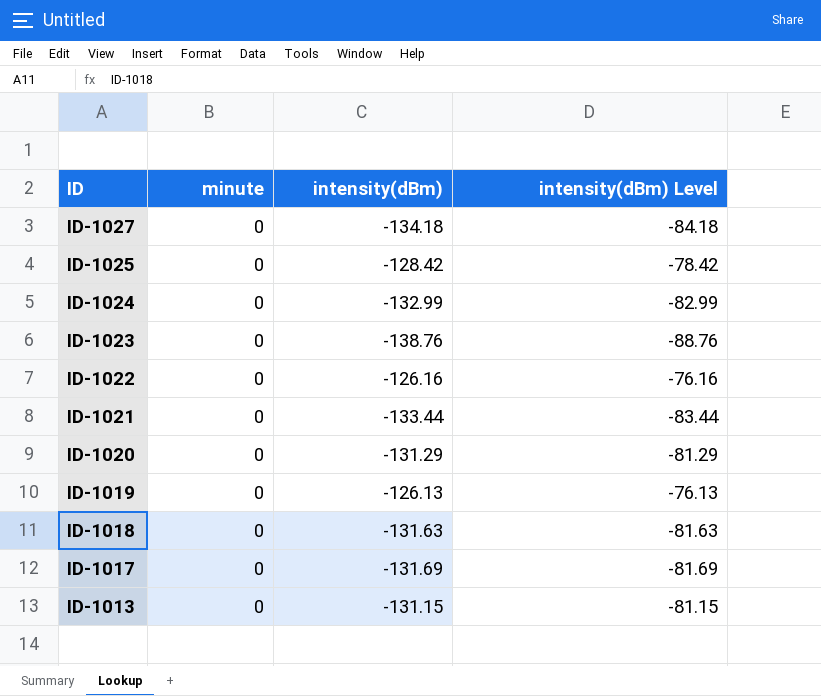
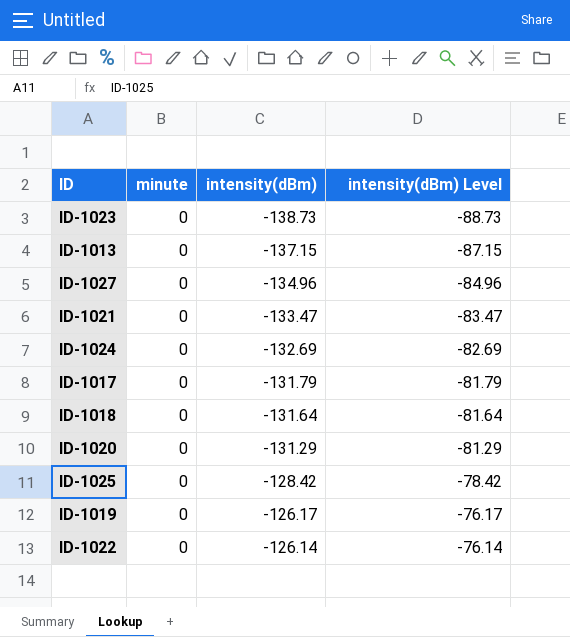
row order: ID descending -> intensity(dBm) ascending
ID-1023 | intensity(dBm): -138.76 -> -138.73
ID-1023 | intensity(dBm) Level: -88.76 -> -88.73
ID-1013 | intensity(dBm): -131.15 -> -137.15
ID-1013 | intensity(dBm) Level: -81.15 -> -87.15
ID-1027 | intensity(dBm): -134.18 -> -134.96
ID-1027 | intensity(dBm) Level: -84.18 -> -84.96
ID-1021 | intensity(dBm): -133.44 -> -133.47
ID-1021 | intensity(dBm) Level: -83.44 -> -83.47
ID-1024 | intensity(dBm): -132.99 -> -132.69
ID-1024 | intensity(dBm) Level: -82.99 -> -82.69
ID-1017 | intensity(dBm): -131.69 -> -131.79
ID-1017 | intensity(dBm) Level: -81.69 -> -81.79
ID-1018 | intensity(dBm): -131.63 -> -131.64
ID-1018 | intensity(dBm) Level: -81.63 -> -81.64
ID-1019 | intensity(dBm): -126.13 -> -126.17
ID-1019 | intensity(dBm) Level: -76.13 -> -76.17
ID-1022 | intensity(dBm): -126.16 -> -126.14
ID-1022 | intensity(dBm) Level: -76.16 -> -76.14

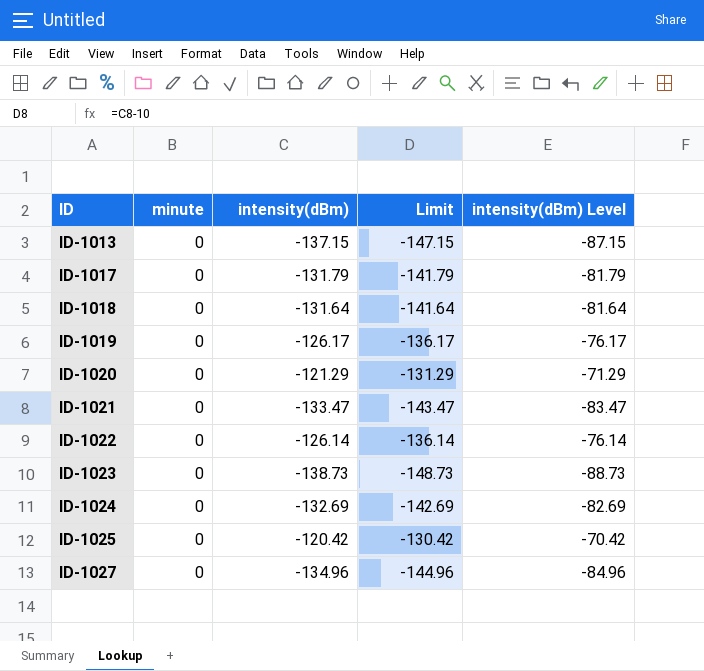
row order: intensity(dBm) ascending -> ID ascending
column Limit | formula: none -> [intensity(dBm)] - 10
ID-1020 | intensity(dBm): -131.29 -> -121.29
ID-1020 | intensity(dBm) Level: -81.29 -> -71.29
ID-1025 | intensity(dBm): -128.42 -> -120.42
ID-1025 | intensity(dBm) Level: -78.42 -> -70.42

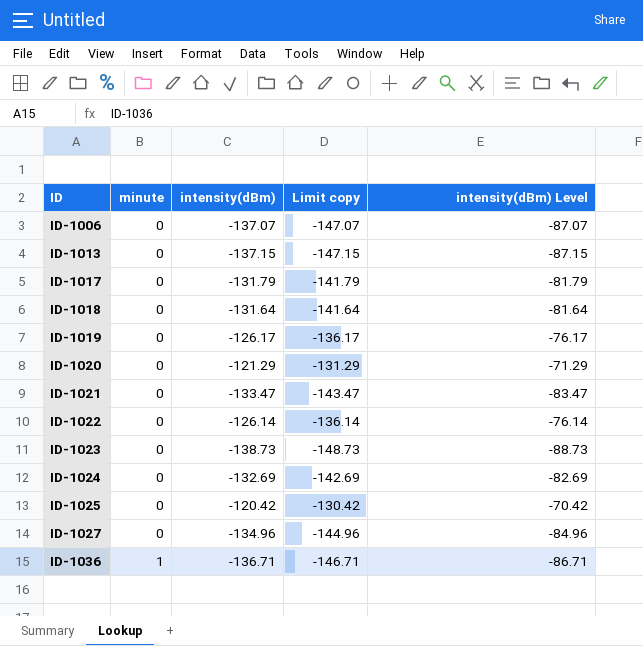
column name: Limit -> Limit copy
row ID-1006: none -> 0 | -137.07 | -147.07 | -87.07
row ID-1036: none -> 1 | -136.71 | -146.71 | -86.71

